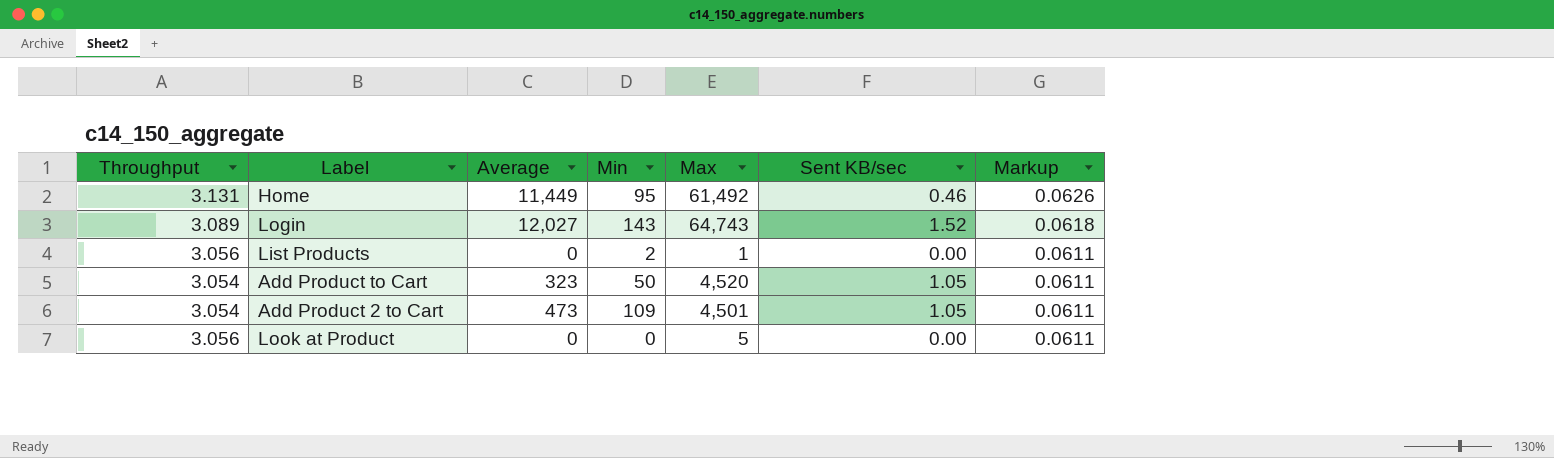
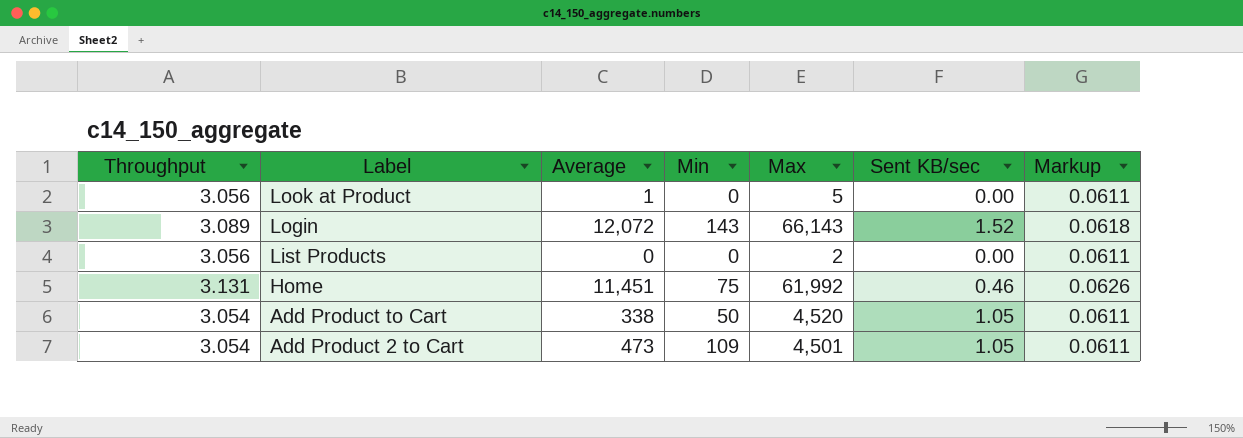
row order: Markup descending -> Label descending
Look at Product | Average: 0 -> 1
Login | Average: 12,027 -> 12,072
Login | Max: 64,743 -> 66,143
List Products | Min: 2 -> 0
List Products | Max: 1 -> 2
Home | Average: 11,449 -> 11,451
Home | Min: 95 -> 75
Home | Max: 61,492 -> 61,992
Add Product to Cart | Average: 323 -> 338

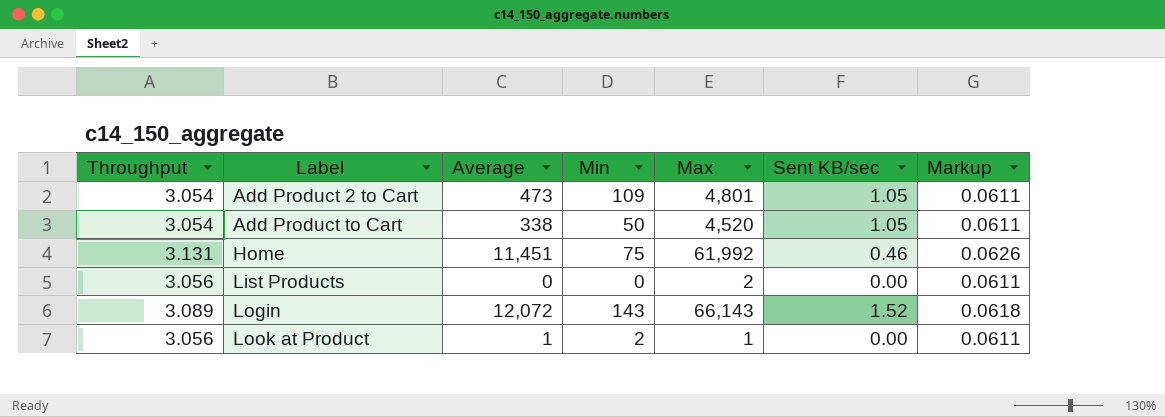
row order: Label descending -> Label ascending
Add Product 2 to Cart | Max: 4,501 -> 4,801
Look at Product | Min: 0 -> 2
Look at Product | Max: 5 -> 1

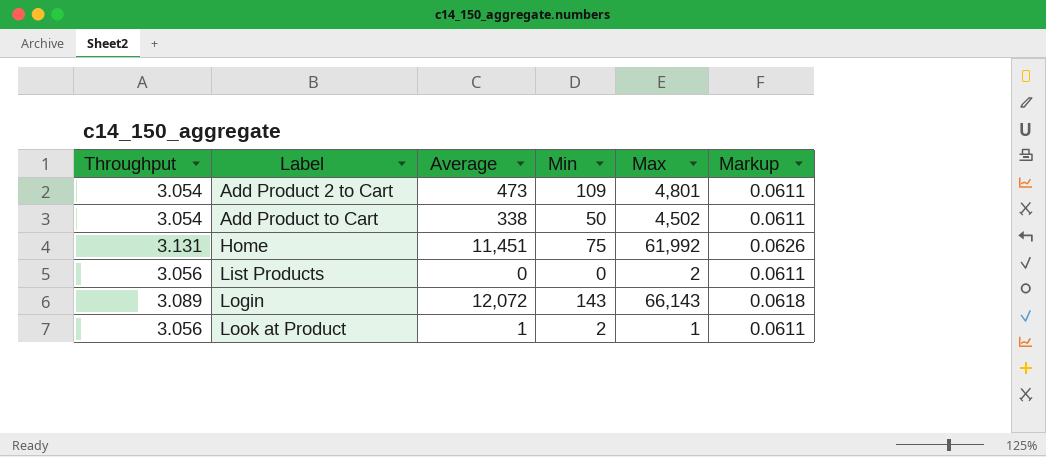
column Sent KB/sec | position: 6 -> none
Add Product to Cart | Max: 4,520 -> 4,502

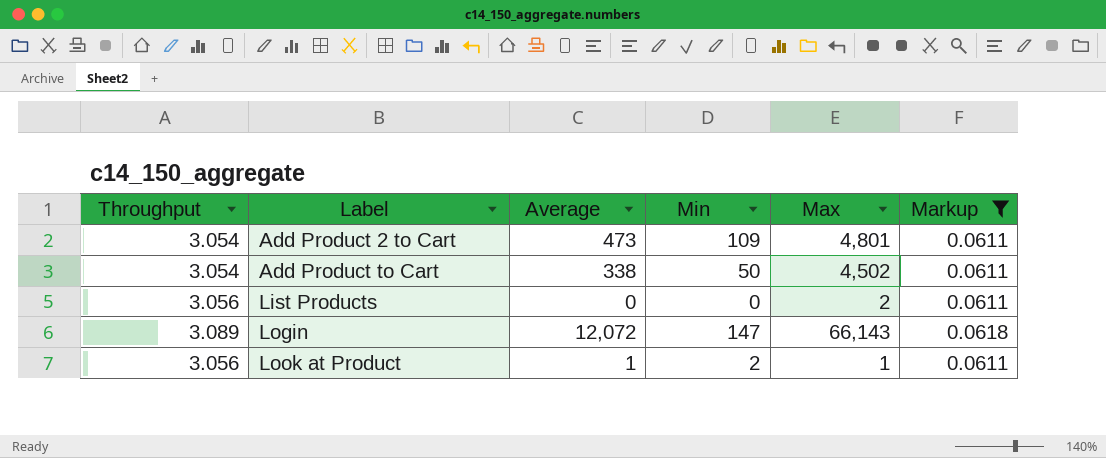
filter: none -> Markup != 0.0626
Login | Min: 143 -> 147

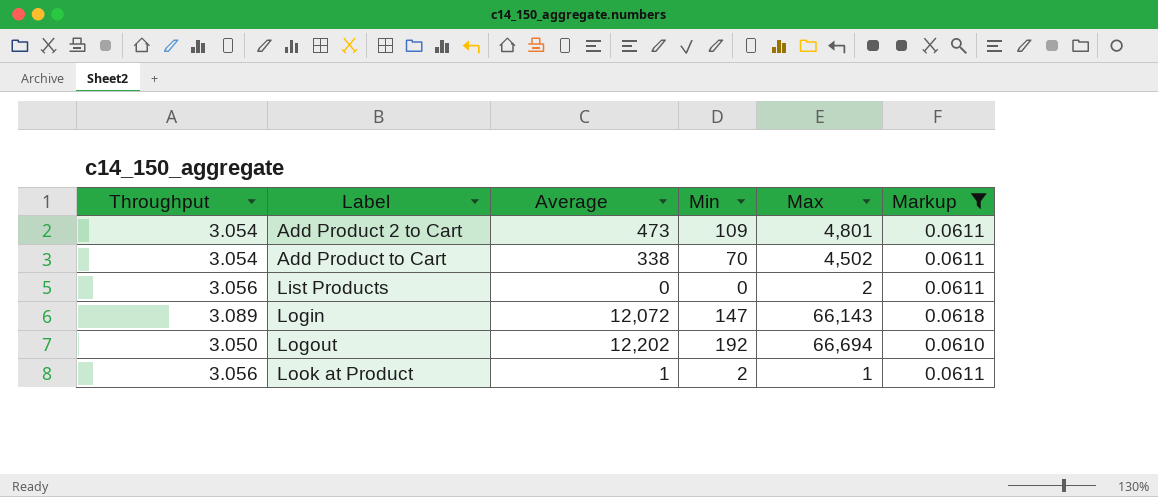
Add Product to Cart | Min: 50 -> 70
row Logout: none -> 3.050 | 12,202 | 192 | 66,694 | 0.0610

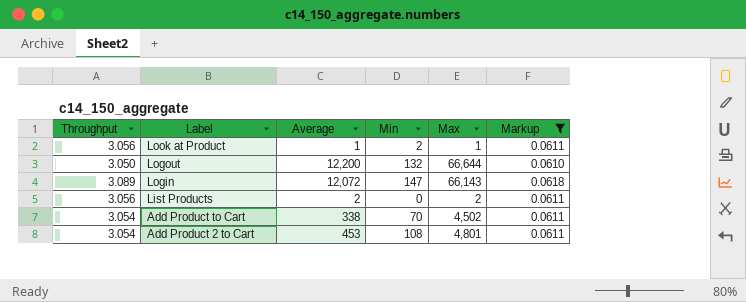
row order: Label ascending -> Label descending
Logout | Average: 12,202 -> 12,200
Logout | Min: 192 -> 132
Logout | Max: 66,694 -> 66,644
List Products | Average: 0 -> 2
Add Product 2 to Cart | Average: 473 -> 453
Add Product 2 to Cart | Min: 109 -> 108

